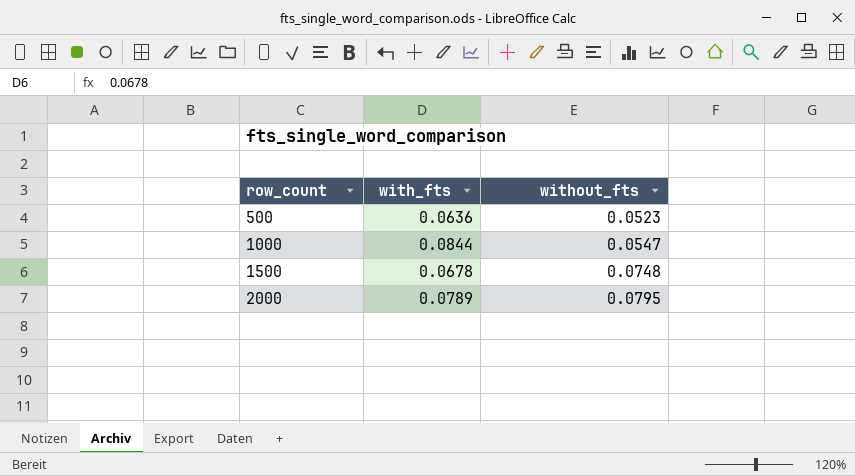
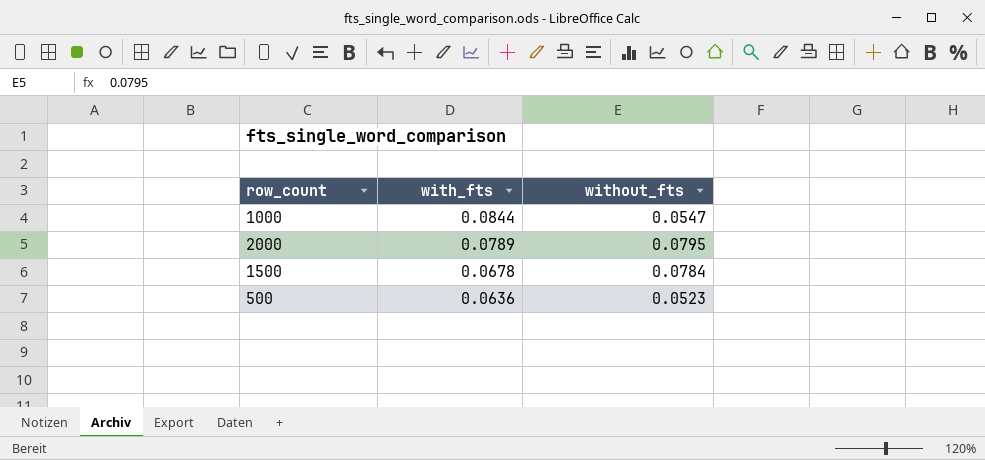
row order: row_count ascending -> with_fts descending
1500 | without_fts: 0.0748 -> 0.0784

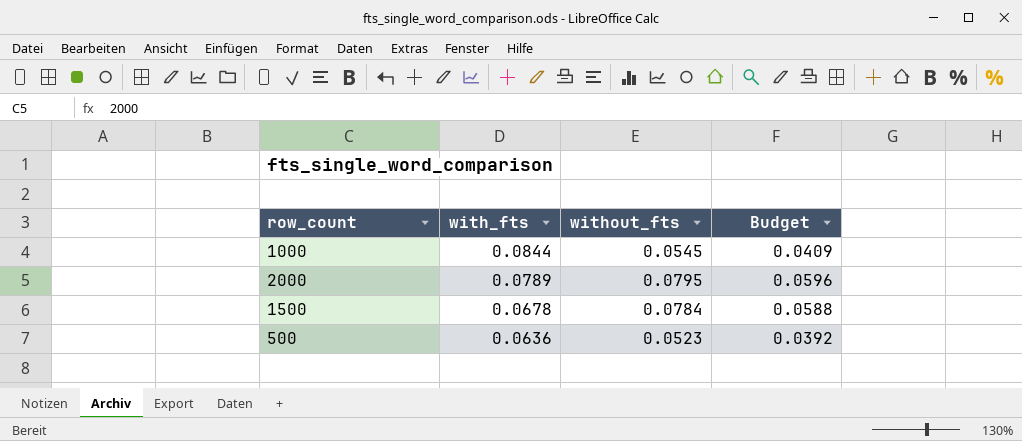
column Budget | formula: none -> [without_fts] * 0.75
1000 | without_fts: 0.0547 -> 0.0545

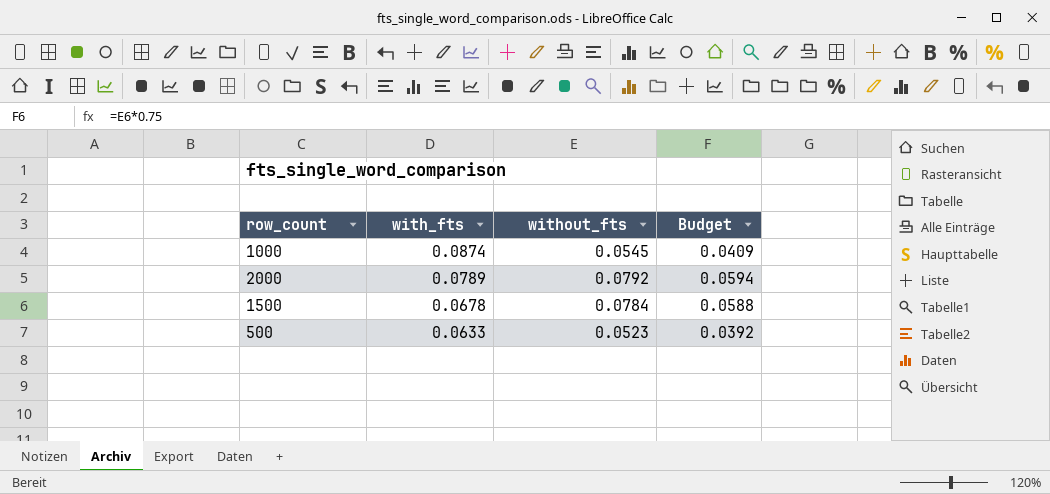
1000 | with_fts: 0.0844 -> 0.0874
2000 | without_fts: 0.0795 -> 0.0792
2000 | Budget: 0.0596 -> 0.0594
500 | with_fts: 0.0636 -> 0.0633

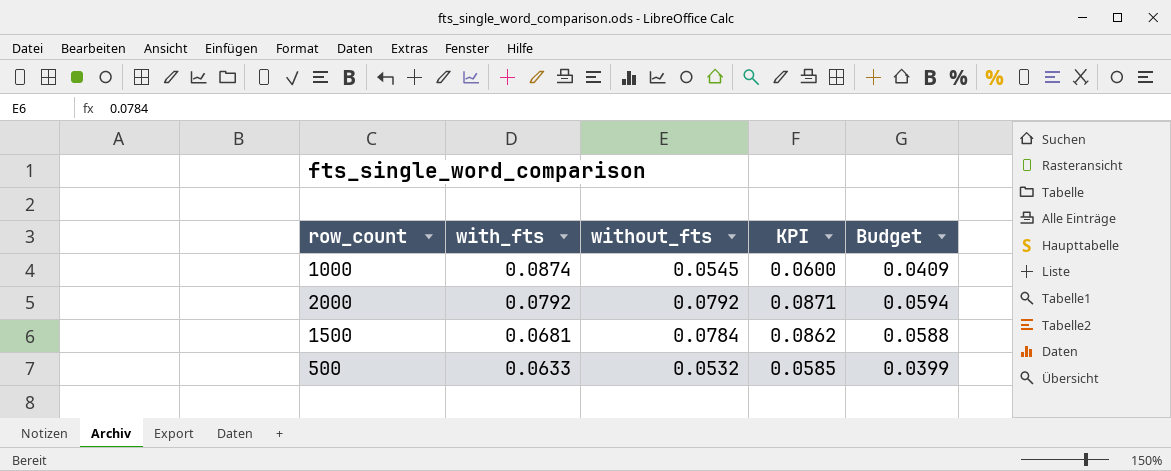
column KPI | formula: none -> [without_fts] * 1.1
2000 | with_fts: 0.0789 -> 0.0792
1500 | with_fts: 0.0678 -> 0.0681
500 | without_fts: 0.0523 -> 0.0532
500 | Budget: 0.0392 -> 0.0399

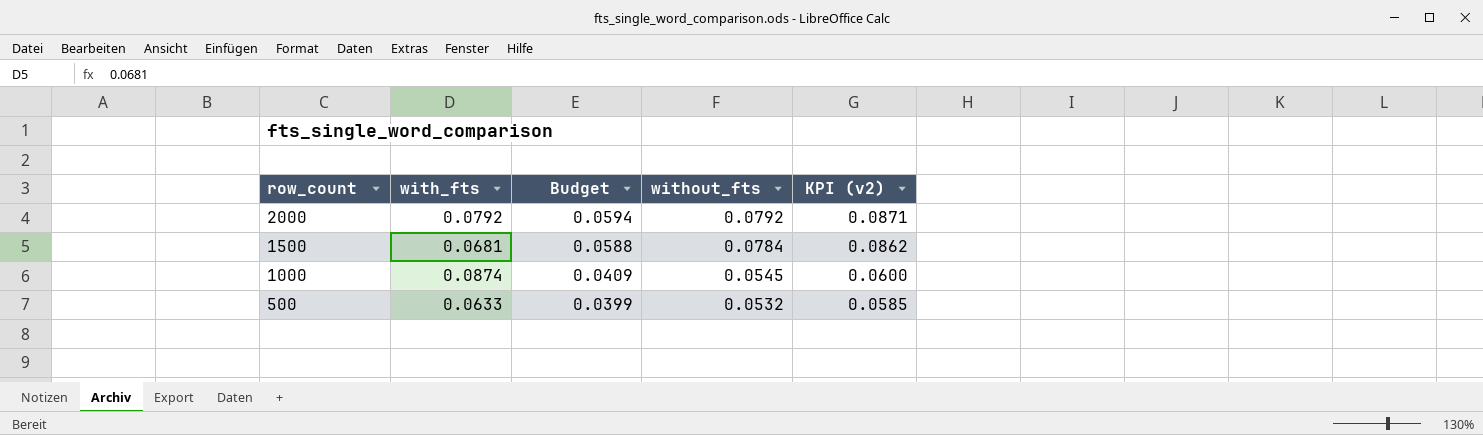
row order: with_fts descending -> row_count descending
column Budget | position: 5 -> 3
column name: KPI -> KPI (v2)

